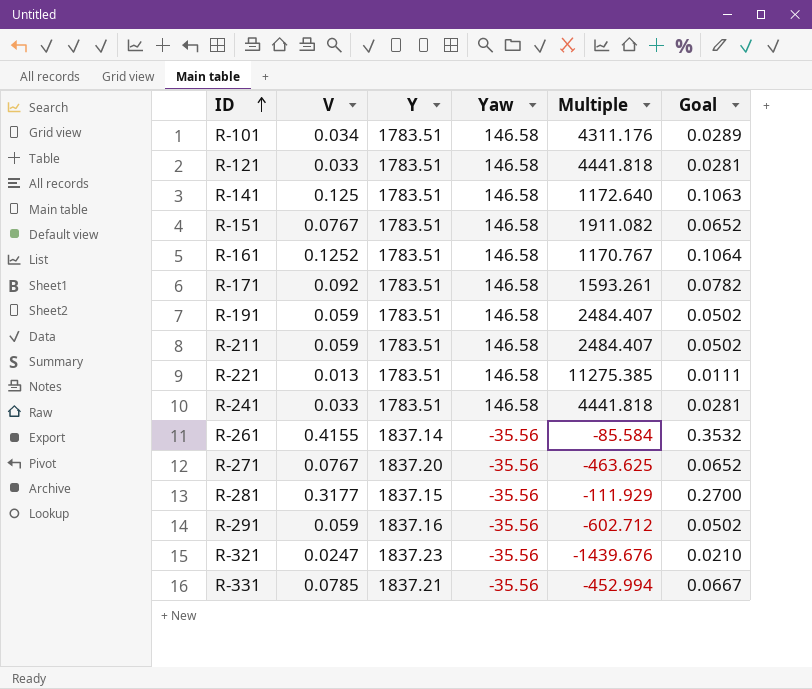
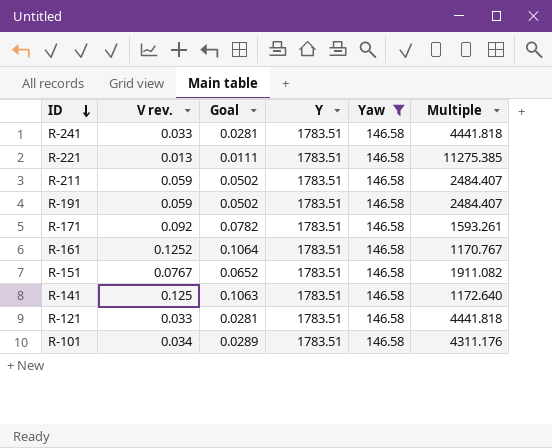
filter: none -> Yaw = 146.58
row order: ID ascending -> ID descending
column name: V -> V rev.
column Goal | position: 6 -> 3

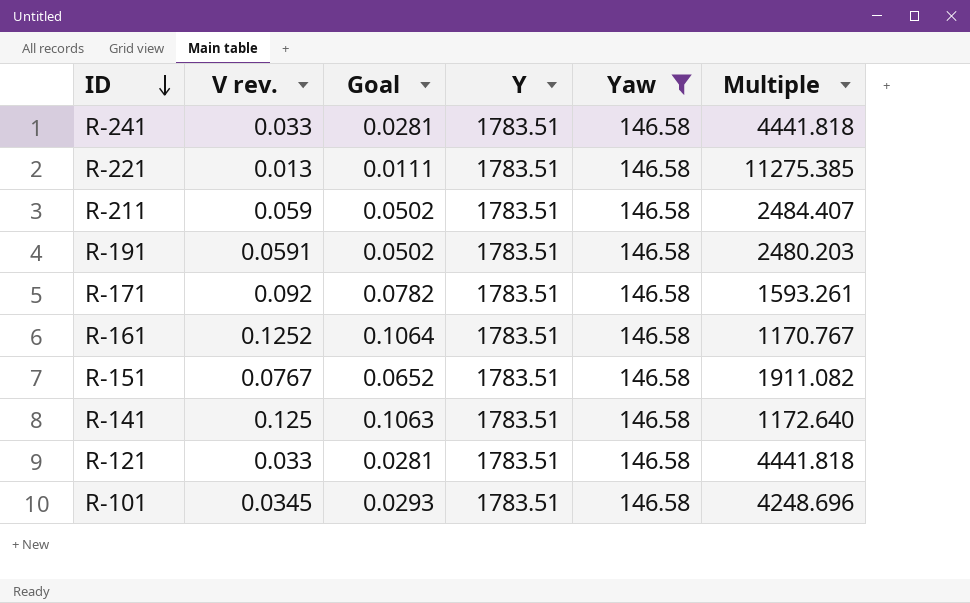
R-191 | V rev.: 0.059 -> 0.0591
R-191 | Multiple: 2484.407 -> 2480.203
R-101 | V rev.: 0.034 -> 0.0345
R-101 | Goal: 0.0289 -> 0.0293
R-101 | Multiple: 4311.176 -> 4248.696

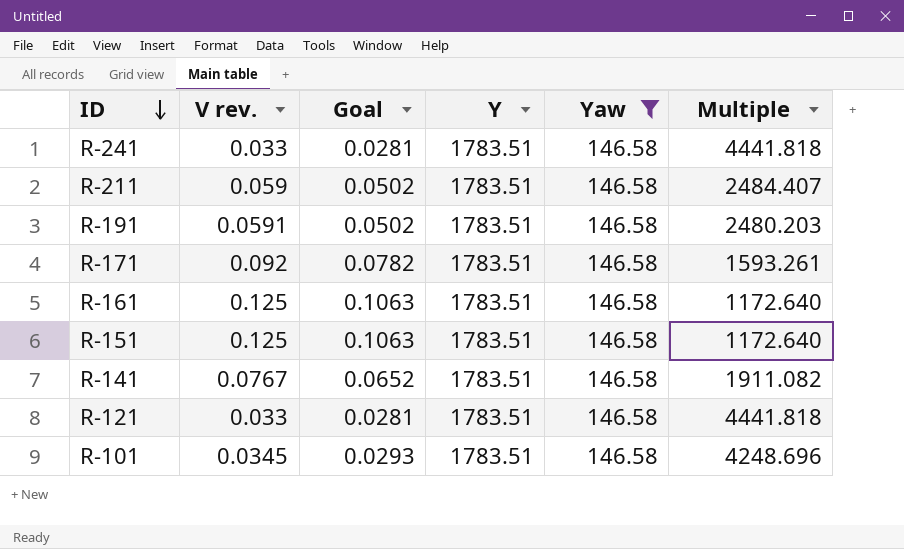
row R-221: 0.013 | 0.0111 | 1783.51 | 146.58 | 11275.385 -> none
R-161 | V rev.: 0.1252 -> 0.125
R-161 | Goal: 0.1064 -> 0.1063
R-161 | Multiple: 1170.767 -> 1172.640
R-151 | V rev.: 0.0767 -> 0.125
R-151 | Goal: 0.0652 -> 0.1063
R-151 | Multiple: 1911.082 -> 1172.640
R-141 | V rev.: 0.125 -> 0.0767
R-141 | Goal: 0.1063 -> 0.0652
R-141 | Multiple: 1172.640 -> 1911.082

